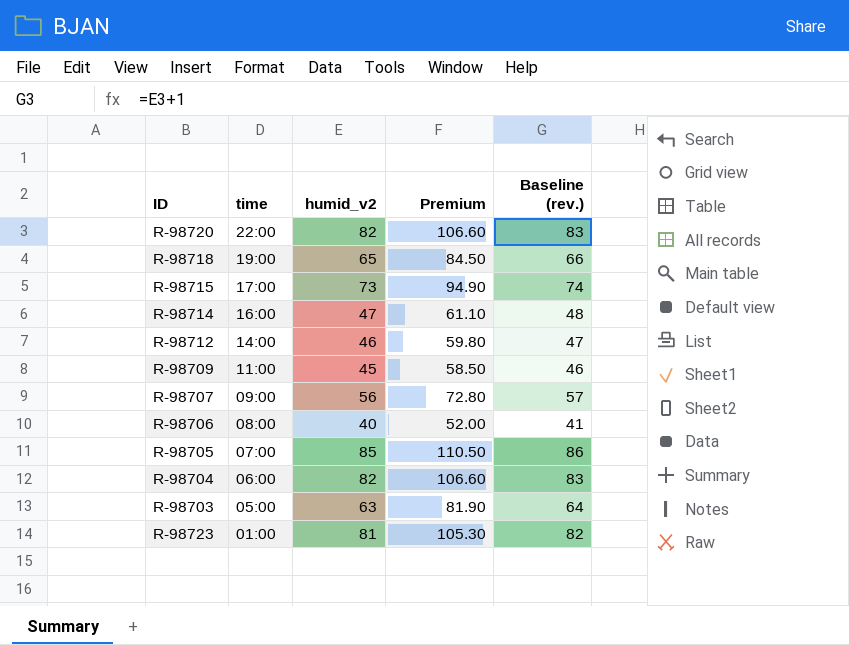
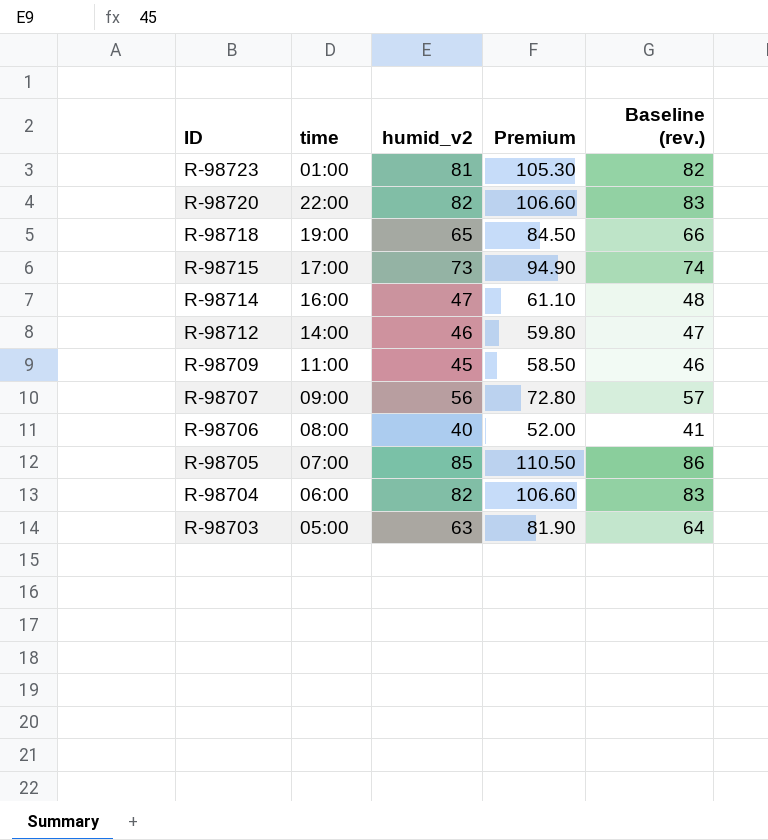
row order: time descending -> ID descending

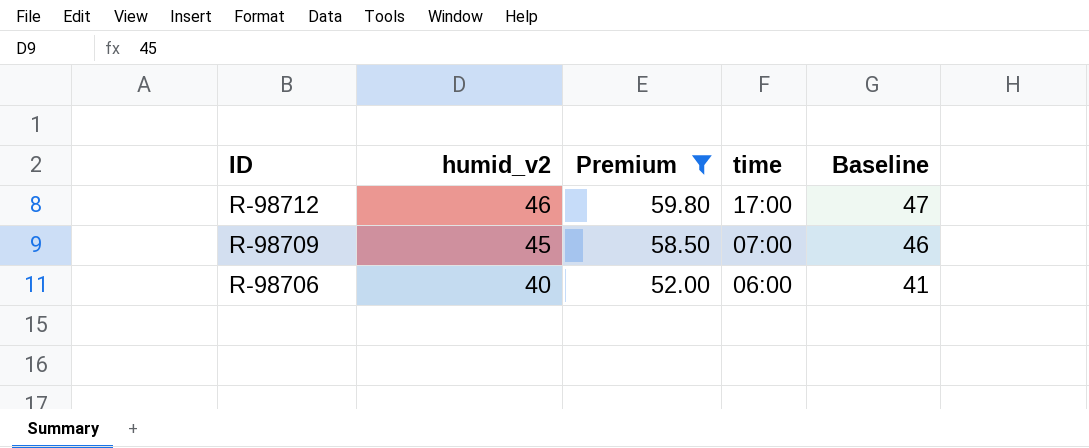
filter: none -> Premium <= 59.80
column time | position: 2 -> 4
column name: Baseline (rev.) -> Baseline
R-98712 | time: 14:00 -> 17:00
R-98709 | time: 11:00 -> 07:00
R-98706 | time: 08:00 -> 06:00

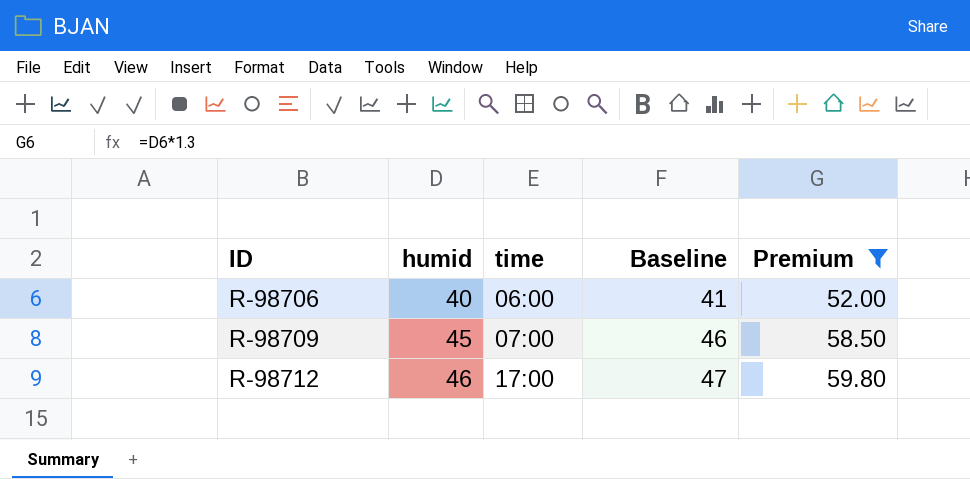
row order: ID descending -> ID ascending
column name: humid_v2 -> humid
column Premium | position: 3 -> 5

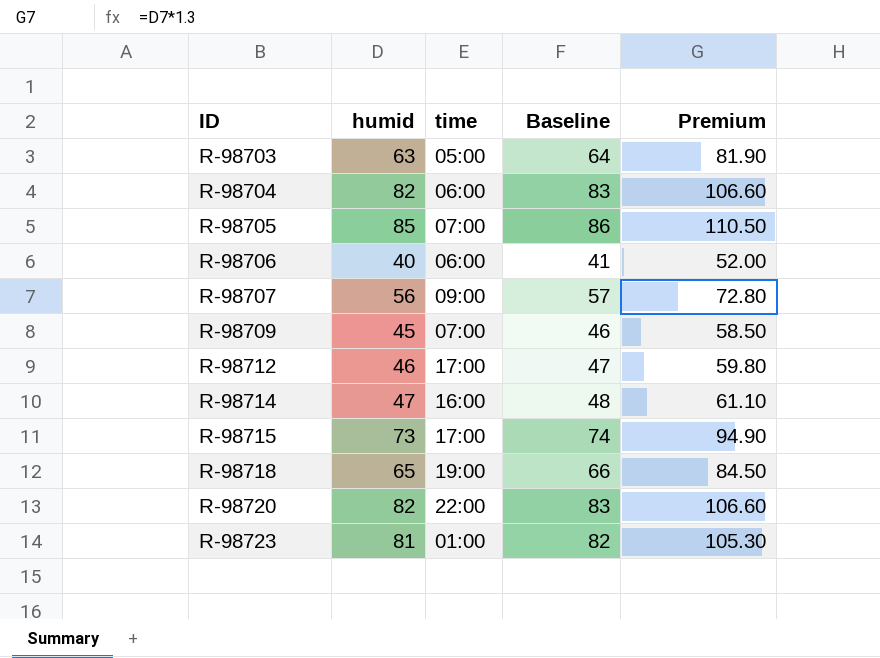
filter: Premium <= 59.80 -> none

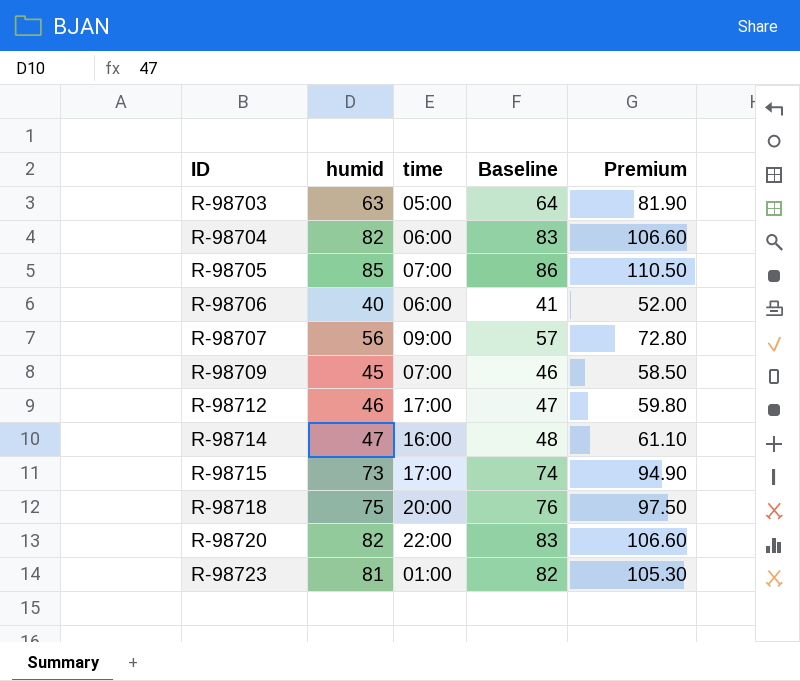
R-98718 | humid: 65 -> 75
R-98718 | time: 19:00 -> 20:00
R-98718 | Baseline: 66 -> 76
R-98718 | Premium: 84.50 -> 97.50

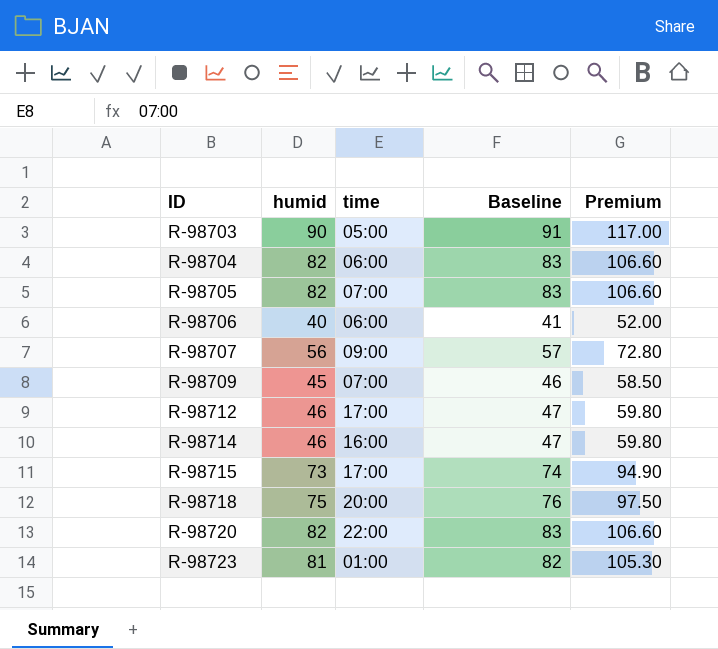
R-98703 | humid: 63 -> 90
R-98703 | Baseline: 64 -> 91
R-98703 | Premium: 81.90 -> 117.00
R-98705 | humid: 85 -> 82
R-98705 | Baseline: 86 -> 83
R-98705 | Premium: 110.50 -> 106.60
R-98714 | humid: 47 -> 46
R-98714 | Baseline: 48 -> 47
R-98714 | Premium: 61.10 -> 59.80

